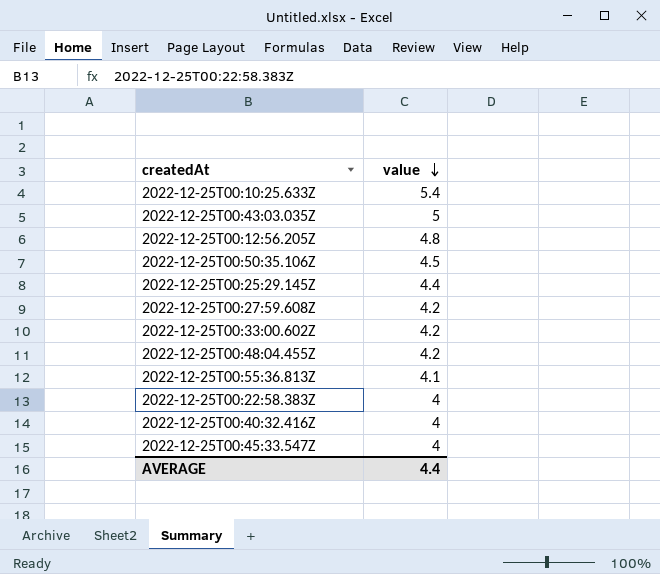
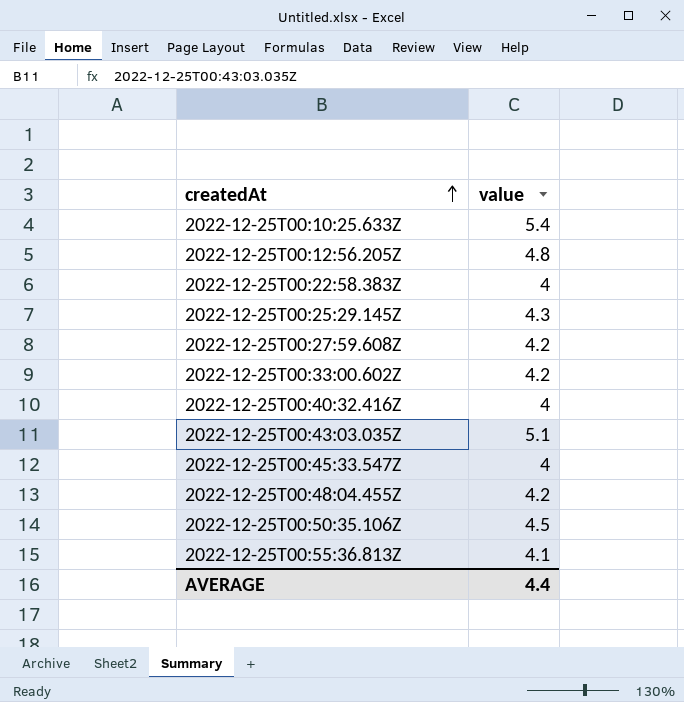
row order: value descending -> createdAt ascending
2022-12-25T00:25:29.145Z | value: 4.4 -> 4.3
2022-12-25T00:43:03.035Z | value: 5 -> 5.1

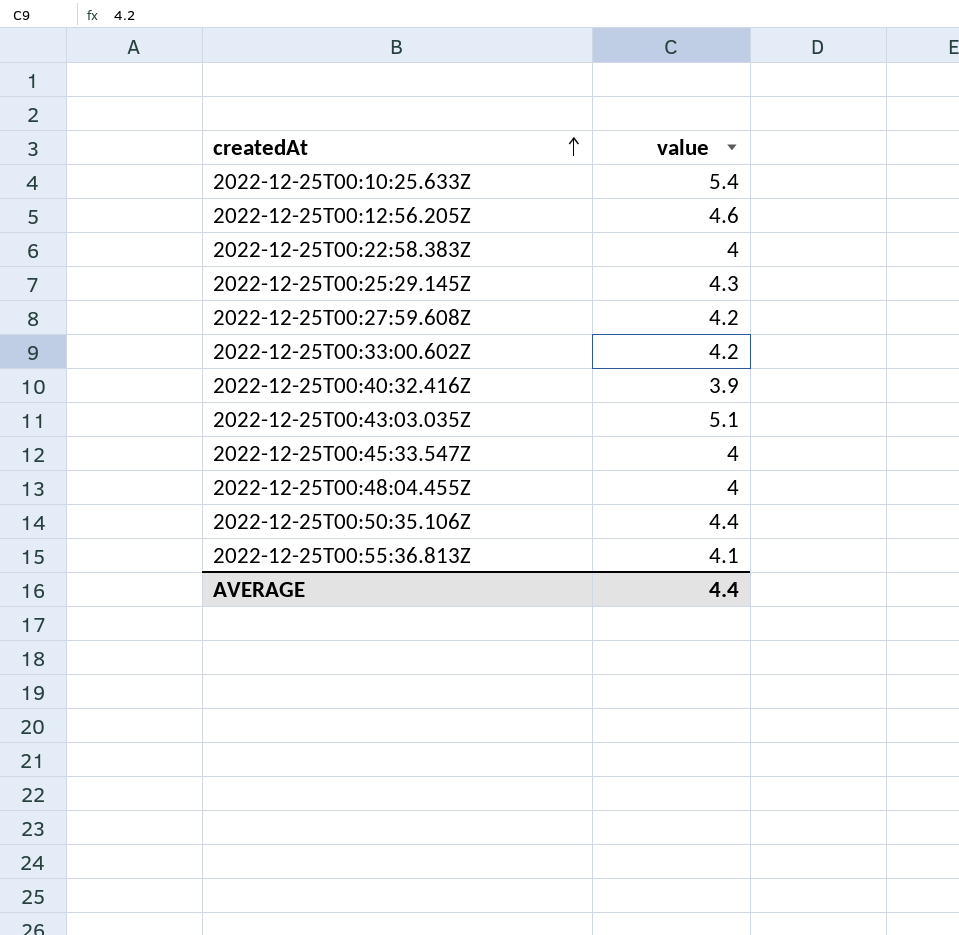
2022-12-25T00:12:56.205Z | value: 4.8 -> 4.6
2022-12-25T00:40:32.416Z | value: 4 -> 3.9
2022-12-25T00:48:04.455Z | value: 4.2 -> 4
2022-12-25T00:50:35.106Z | value: 4.5 -> 4.4

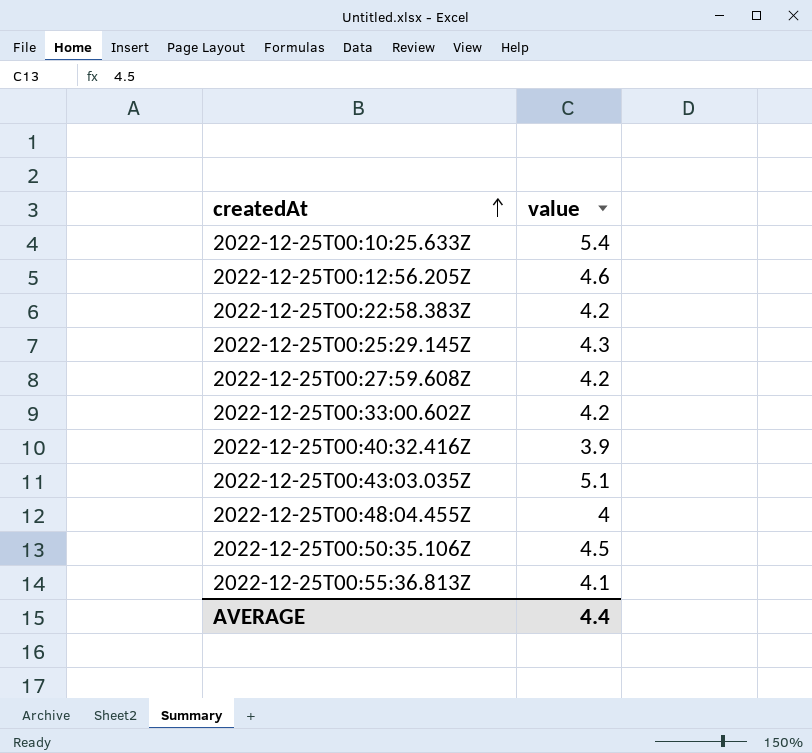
row 2022-12-25T00:45:33.547Z: 4 -> none
2022-12-25T00:22:58.383Z | value: 4 -> 4.2
2022-12-25T00:50:35.106Z | value: 4.4 -> 4.5

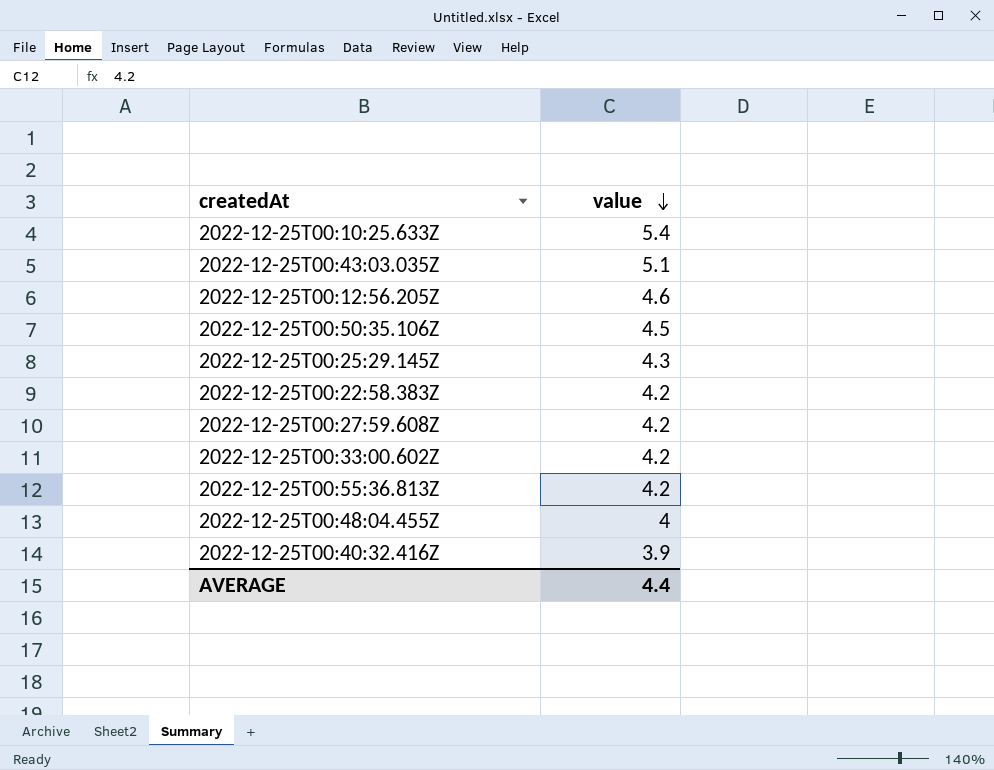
row order: createdAt ascending -> value descending
2022-12-25T00:55:36.813Z | value: 4.1 -> 4.2

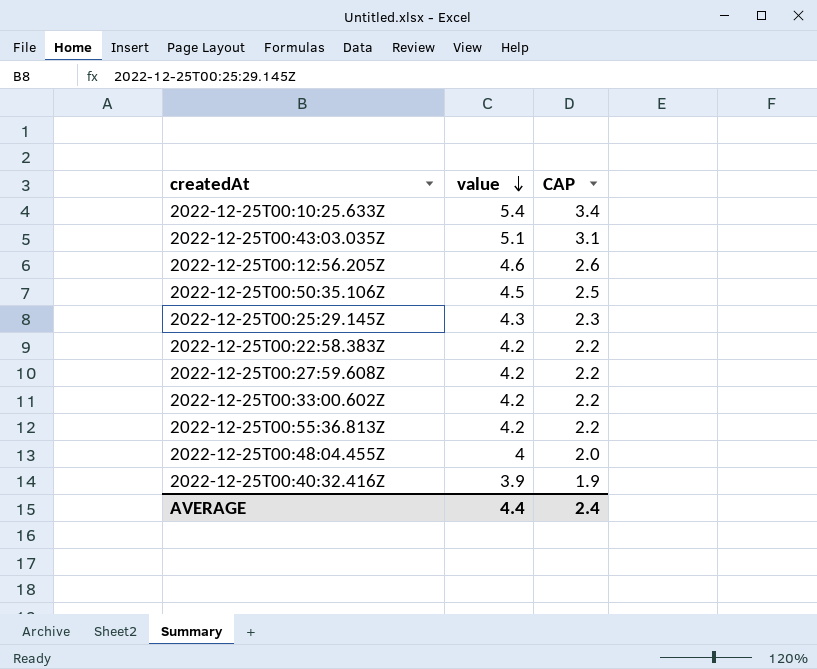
column CAP | formula: none -> [value] - 2

